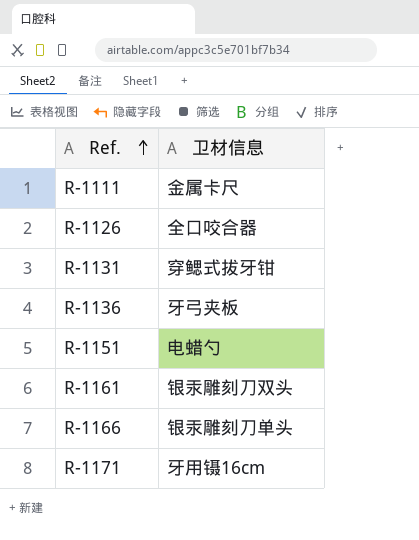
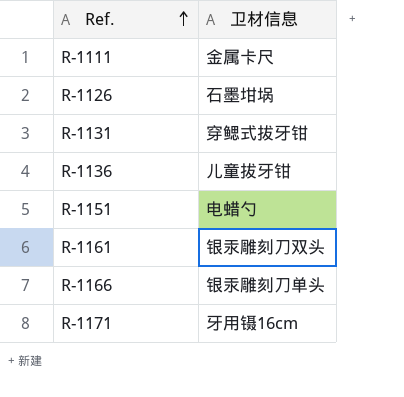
R-1126 | 卫材信息: 全口咬合器 -> 石墨坩埚
R-1136 | 卫材信息: 牙弓夹板 -> 儿童拔牙钳

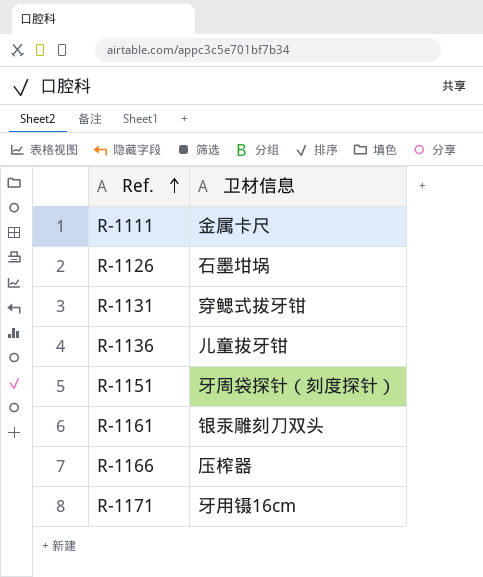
R-1151 | 卫材信息: 电蜡勺 -> 牙周袋探针（刻度探针）
R-1166 | 卫材信息: 银汞雕刻刀单头 -> 压榨器

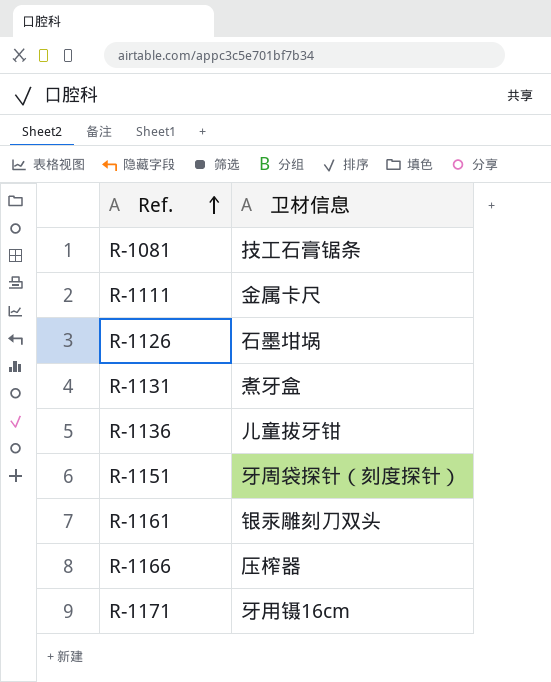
row R-1081: none -> 技工石膏锯条
R-1131 | 卫材信息: 穿鳃式拔牙钳 -> 煮牙盒

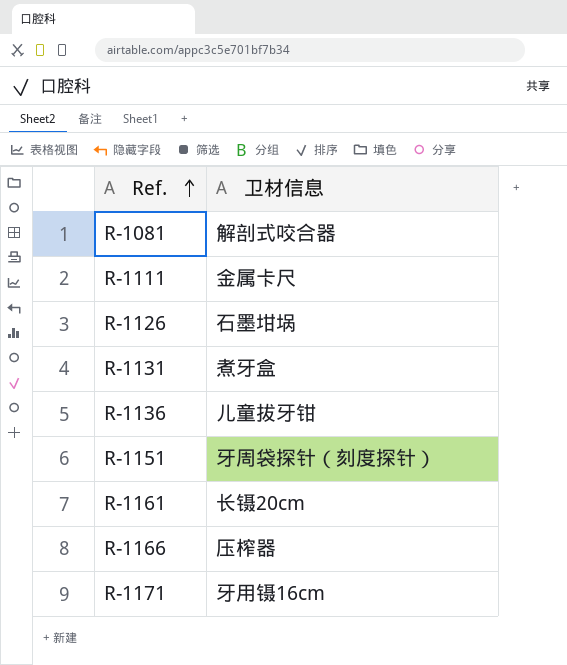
R-1081 | 卫材信息: 技工石膏锯条 -> 解剖式咬合器
R-1161 | 卫材信息: 银汞雕刻刀双头 -> 长镊20cm

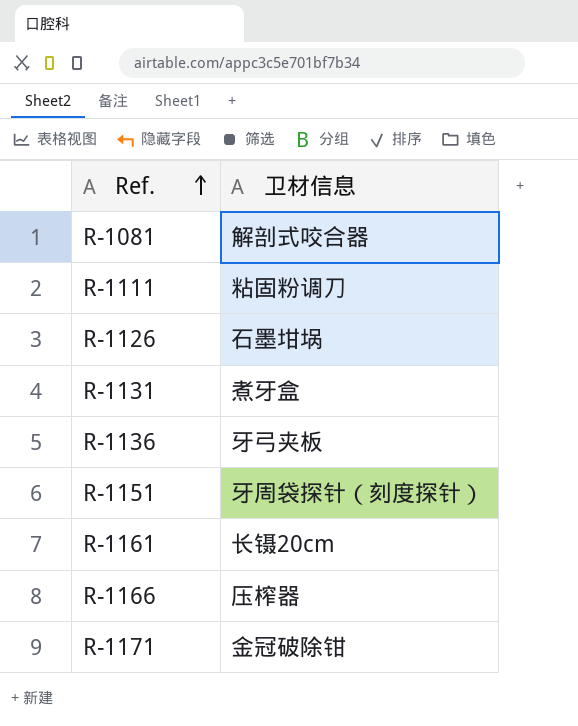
R-1111 | 卫材信息: 金属卡尺 -> 粘固粉调刀
R-1136 | 卫材信息: 儿童拔牙钳 -> 牙弓夹板
R-1171 | 卫材信息: 牙用镊16cm -> 金冠破除钳

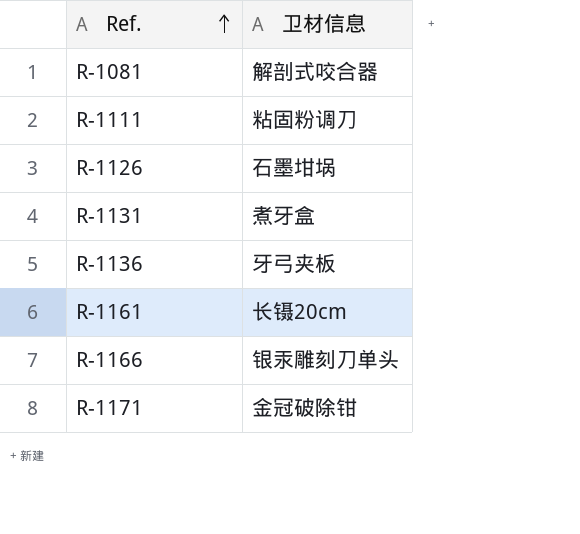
row R-1151: 牙周袋探针（刻度探针） -> none
R-1166 | 卫材信息: 压榨器 -> 银汞雕刻刀单头

